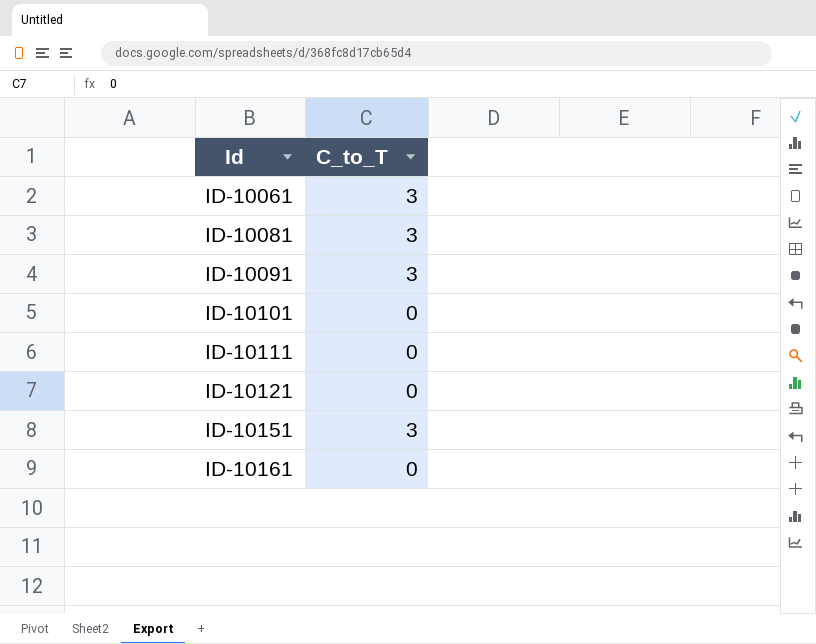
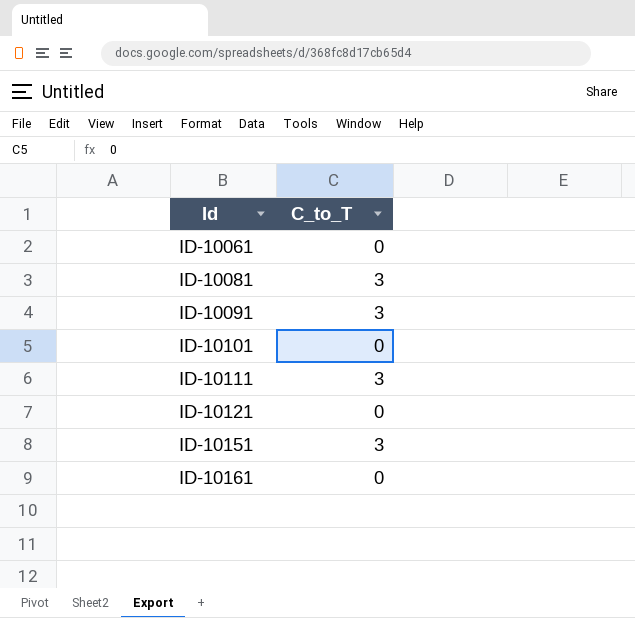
ID-10061 | C_to_T: 3 -> 0
ID-10111 | C_to_T: 0 -> 3

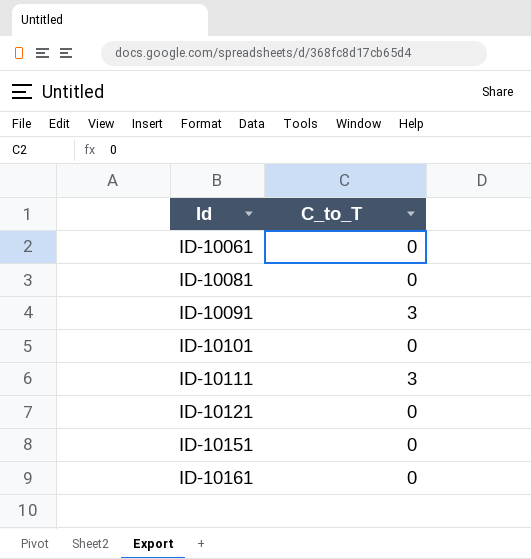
ID-10081 | C_to_T: 3 -> 0
ID-10151 | C_to_T: 3 -> 0

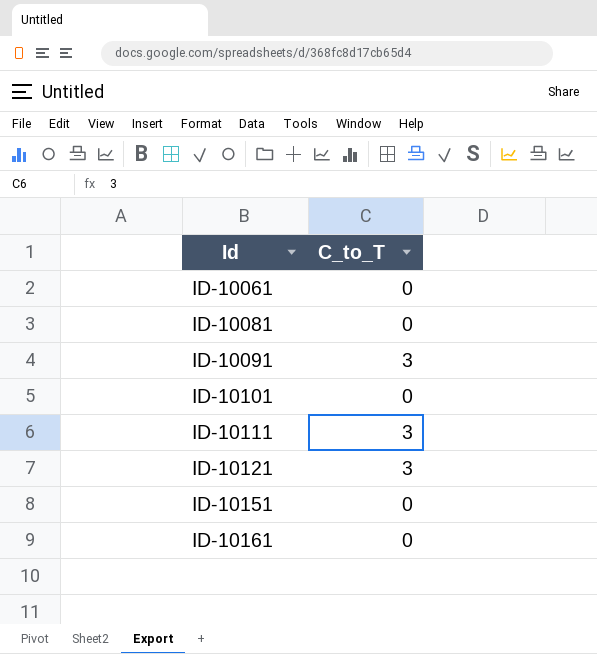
ID-10121 | C_to_T: 0 -> 3

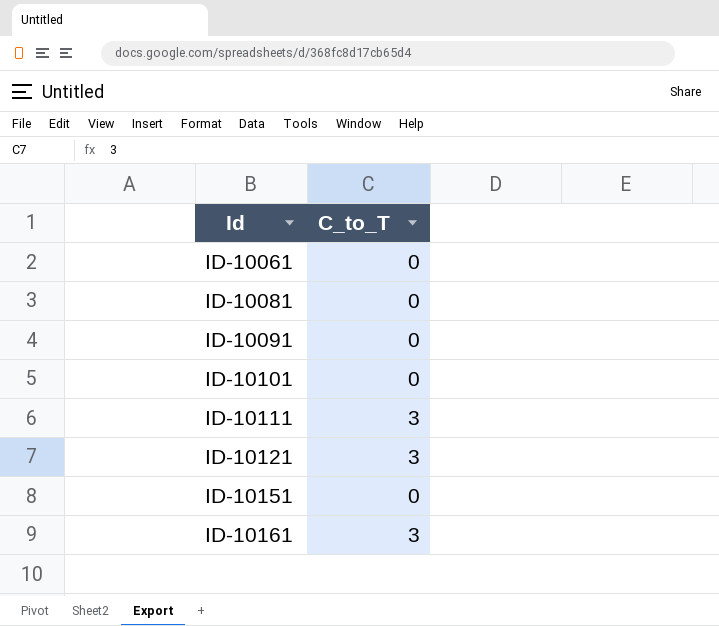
ID-10091 | C_to_T: 3 -> 0
ID-10161 | C_to_T: 0 -> 3

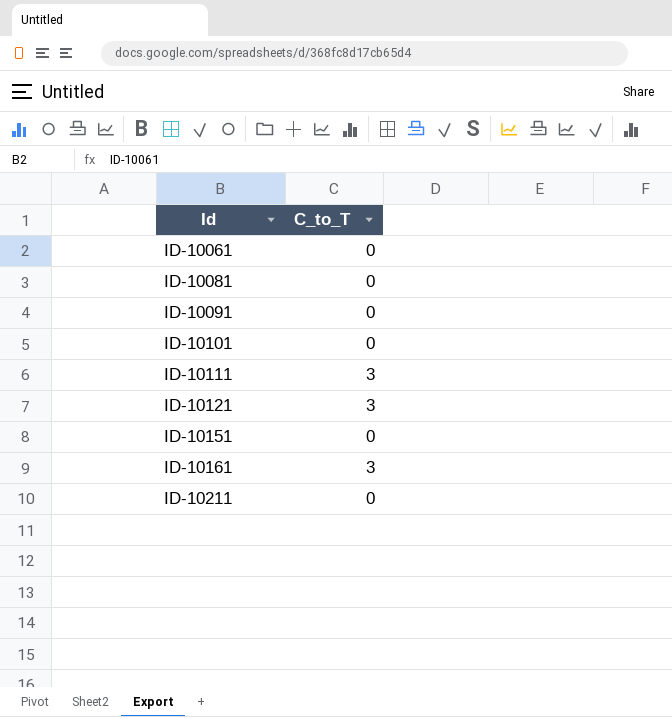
row ID-10211: none -> 0

